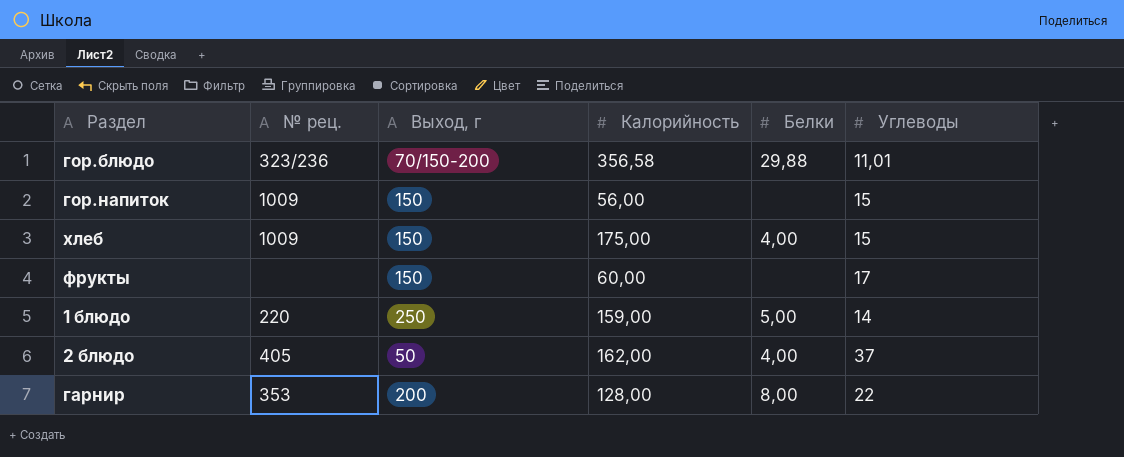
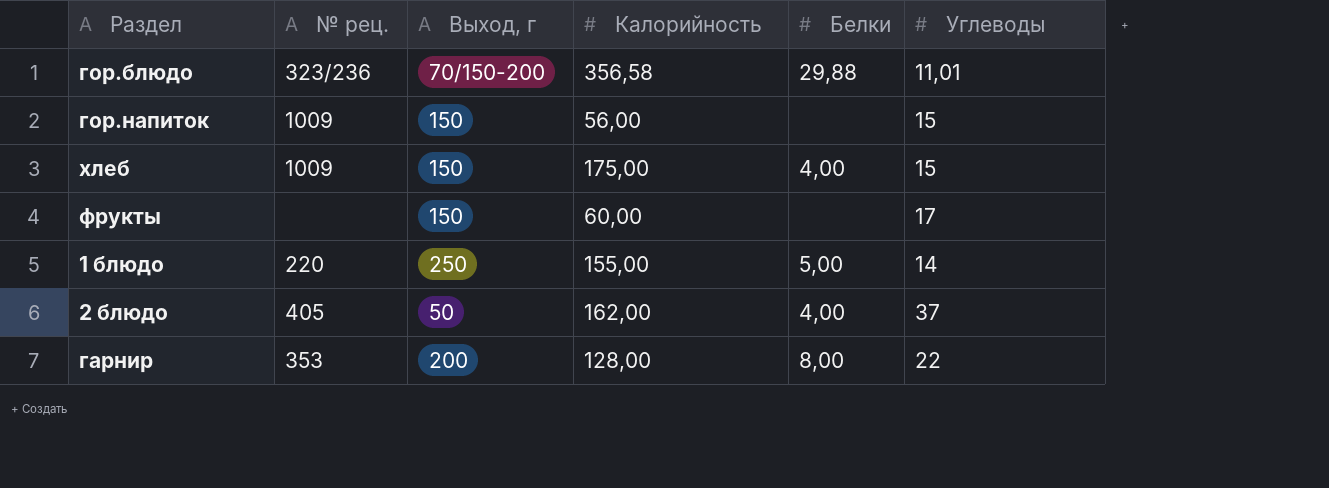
1 блюдо | Калорийность: 159,00 -> 155,00

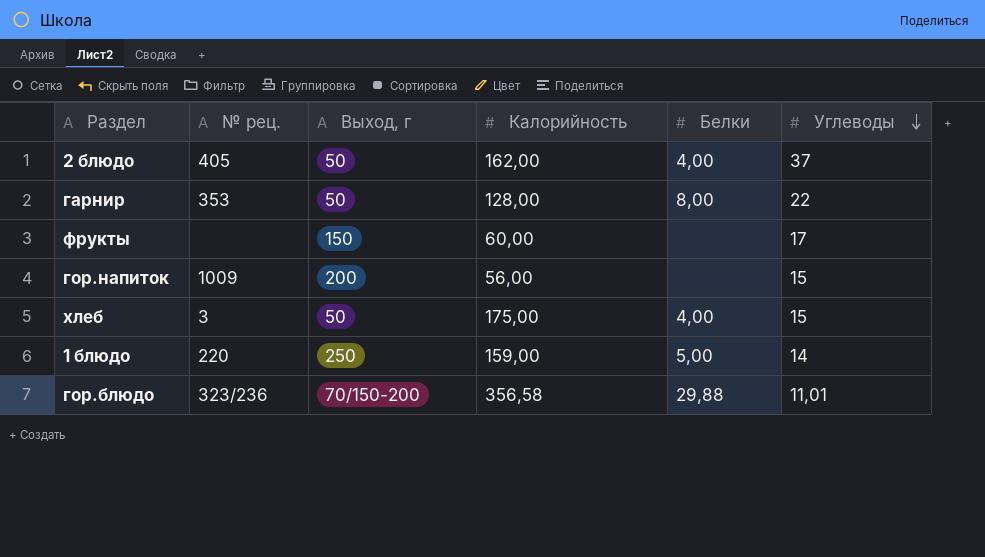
row order: none -> Углеводы descending
гарнир | Выход, г: 200 -> 50
гор.напиток | Выход, г: 150 -> 200
хлеб | № рец.: 1009 -> 3
хлеб | Выход, г: 150 -> 50
1 блюдо | Калорийность: 155,00 -> 159,00

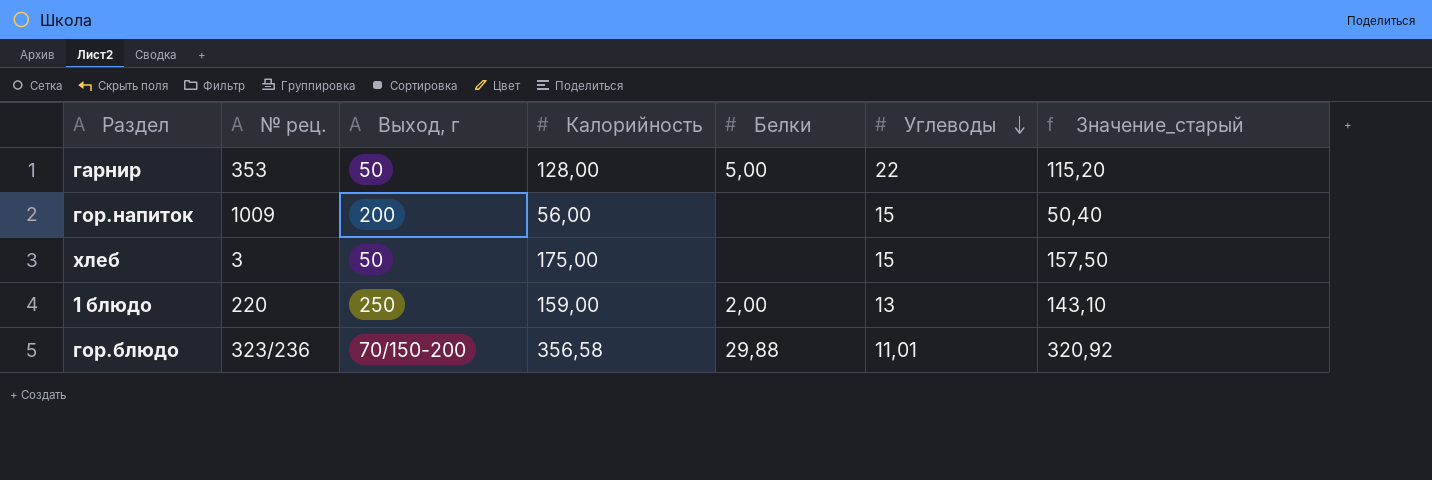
column Значение_старый | formula: none -> [Калорийность] * 0,9
row 2 блюдо: 405 | 50 | 162,00 | 4,00 | 37 -> none
row фрукты: none | 150 | 60,00 | none | 17 -> none
гарнир | Белки: 8,00 -> 5,00
хлеб | Белки: 4,00 -> none
1 блюдо | Белки: 5,00 -> 2,00
1 блюдо | Углеводы: 14 -> 13

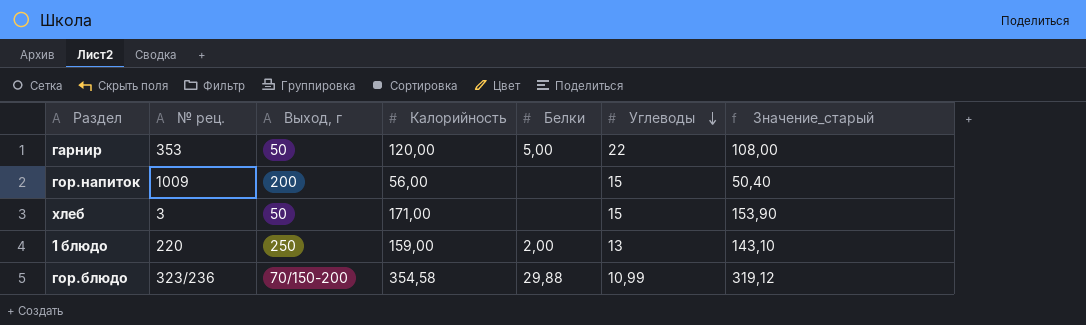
гарнир | Калорийность: 128,00 -> 120,00
гарнир | Значение_старый: 115,20 -> 108,00
хлеб | Калорийность: 175,00 -> 171,00
хлеб | Значение_старый: 157,50 -> 153,90
гор.блюдо | Калорийность: 356,58 -> 354,58
гор.блюдо | Углеводы: 11,01 -> 10,99
гор.блюдо | Значение_старый: 320,92 -> 319,12

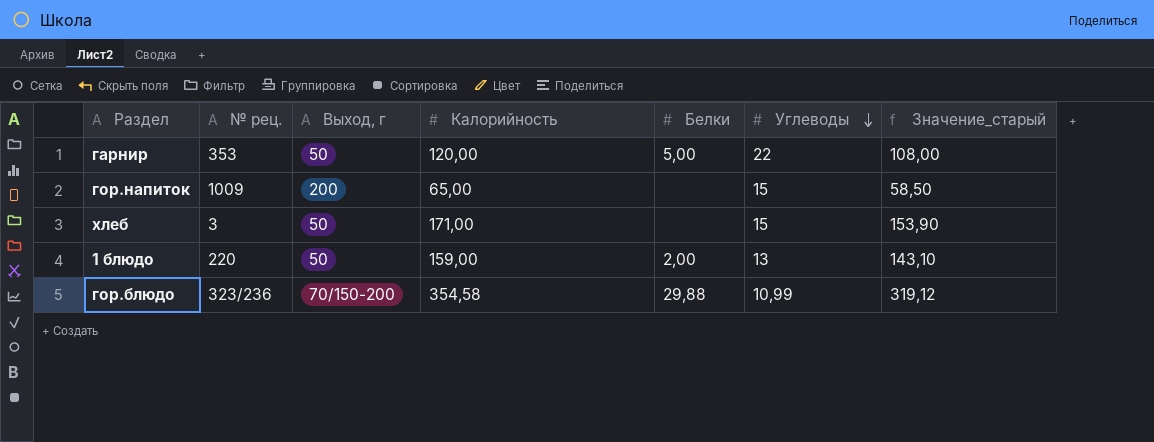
гор.напиток | Калорийность: 56,00 -> 65,00
гор.напиток | Значение_старый: 50,40 -> 58,50
1 блюдо | Выход, г: 250 -> 50

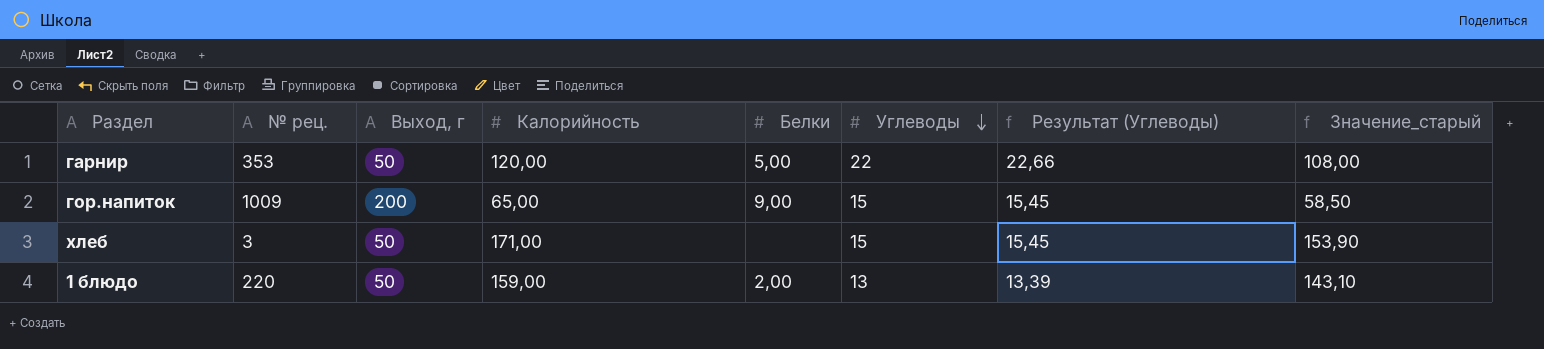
column Результат (Углеводы) | formula: none -> [Углеводы] * 1,03
row гор.блюдо: 323/236 | 70/150-200 | 354,58 | 29,88 | 10,99 | 319,12 -> none
гор.напиток | Белки: none -> 9,00

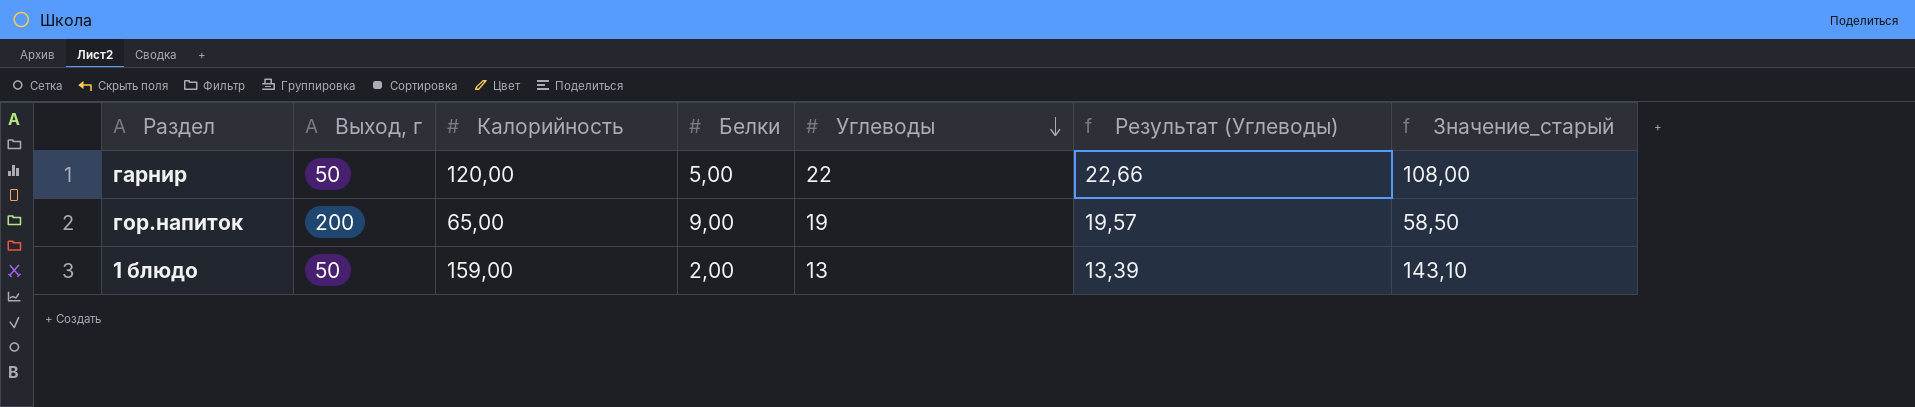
column № рец. | position: 2 -> none
row хлеб: 3 | 50 | 171,00 | none | 15 | 15,45 | 153,90 -> none
гор.напиток | Углеводы: 15 -> 19
гор.напиток | Результат (Углеводы): 15,45 -> 19,57

